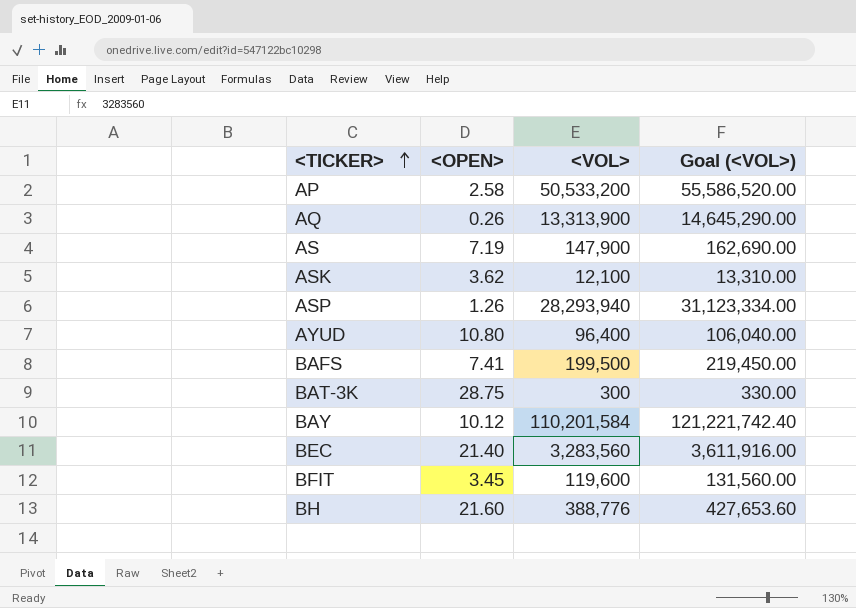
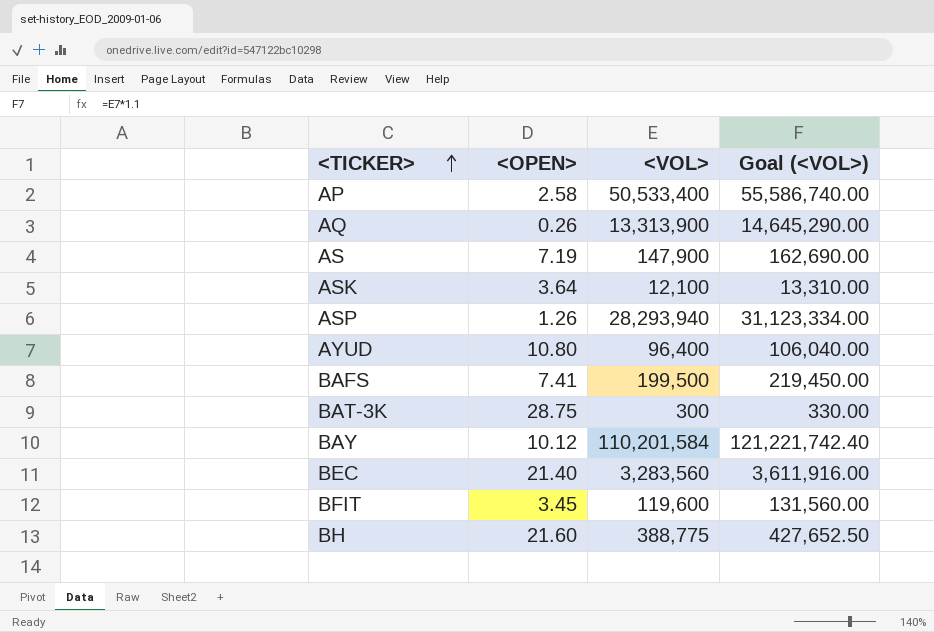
AP | <VOL>: 50,533,200 -> 50,533,400
AP | Goal (<VOL>): 55,586,520.00 -> 55,586,740.00
ASK | <OPEN>: 3.62 -> 3.64
BH | <VOL>: 388,776 -> 388,775
BH | Goal (<VOL>): 427,653.60 -> 427,652.50

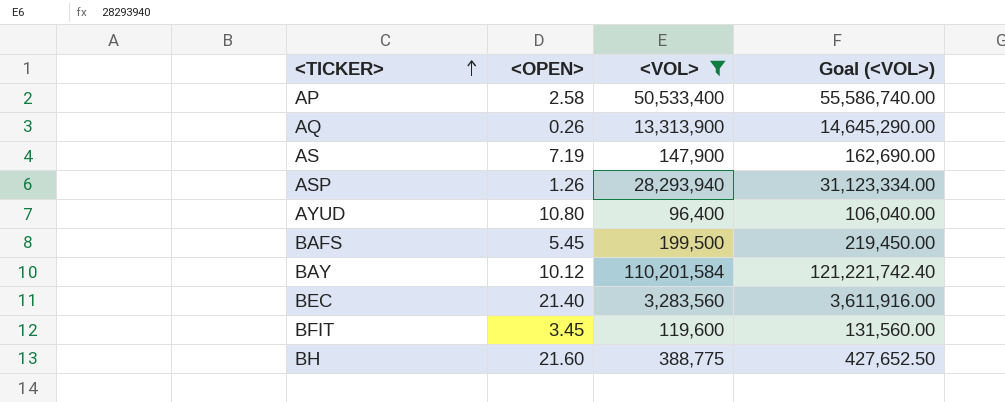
filter: none -> <VOL> >= 96,400
BAFS | <OPEN>: 7.41 -> 5.45

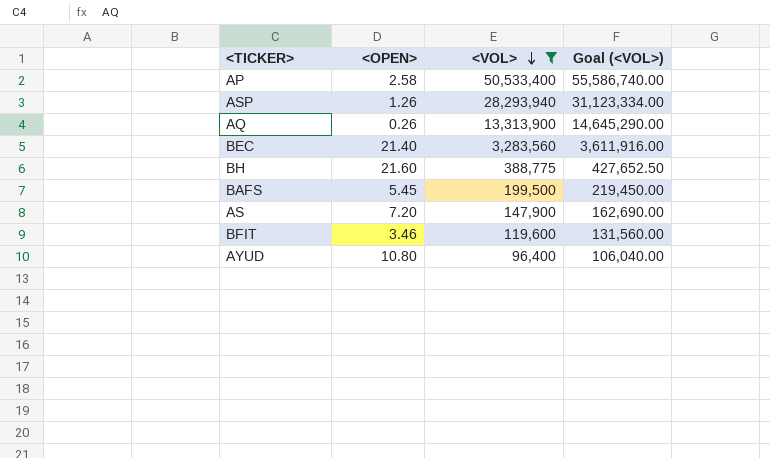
row order: <TICKER> ascending -> <VOL> descending
row BAY: 10.12 | 110,201,584 | 121,221,742.40 -> none
AS | <OPEN>: 7.19 -> 7.20
BFIT | <OPEN>: 3.45 -> 3.46

